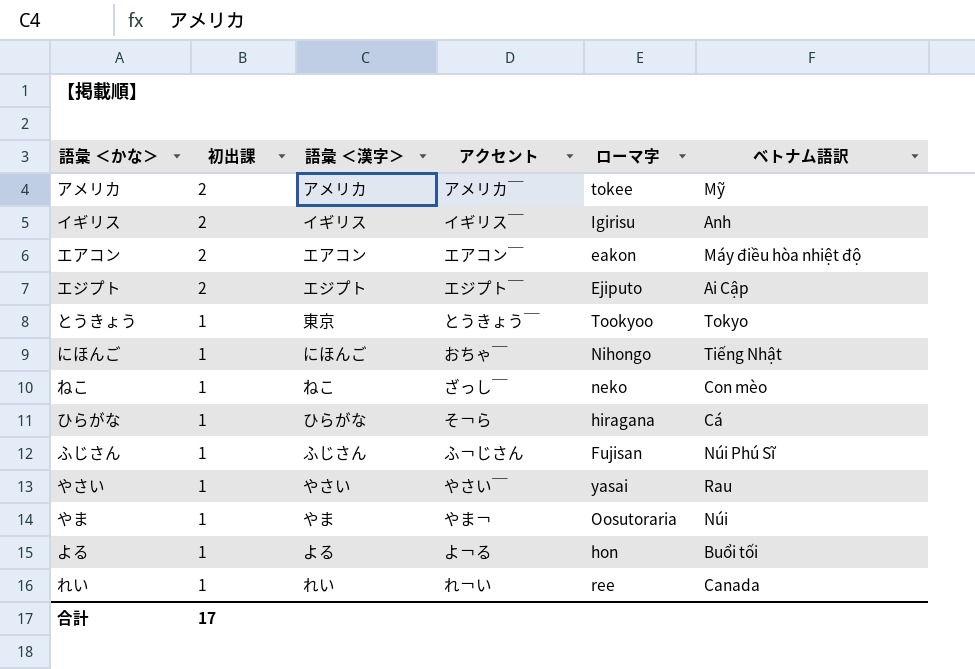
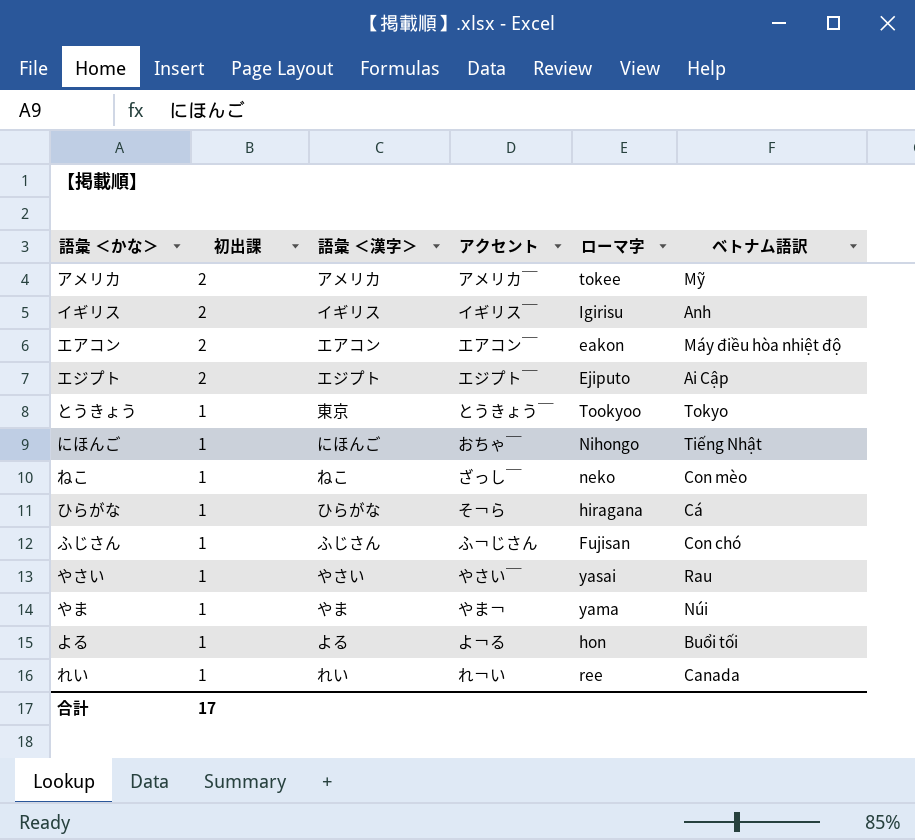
ふじさん | ベトナム語訳: Núi Phú Sĩ -> Con chó
やま | ローマ字: Oosutoraria -> yama

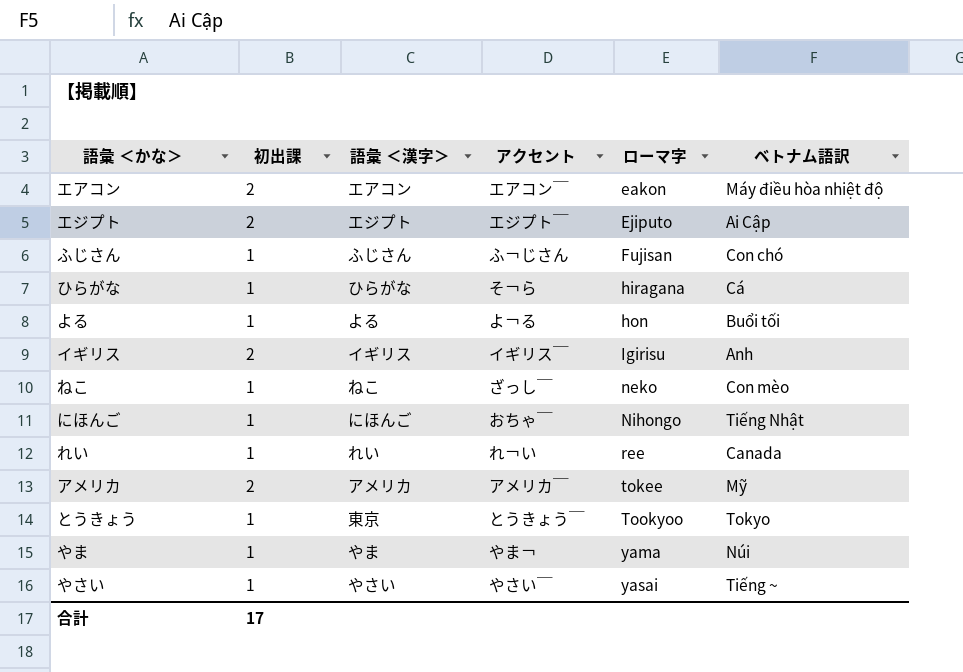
row order: 初出課 descending -> ローマ字 ascending
やさい | ベトナム語訳: Rau -> Tiếng ~

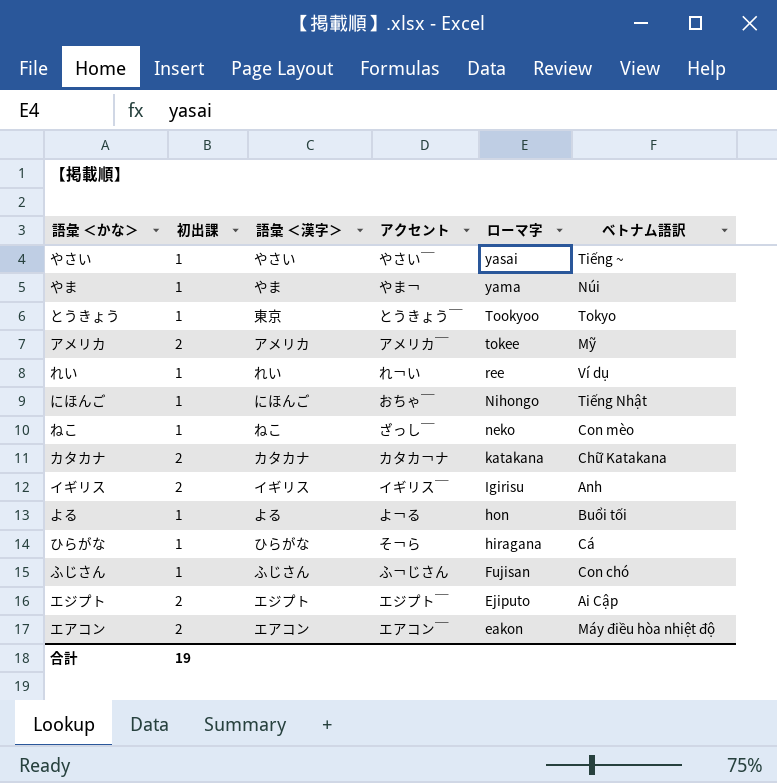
row order: ローマ字 ascending -> ローマ字 descending
れい | ベトナム語訳: Canada -> Ví dụ
row カタカナ: none -> 2 | カタカナ | カタカ￢ナ | katakana | Chữ Katakana
合計 | 初出課: 17 -> 19

